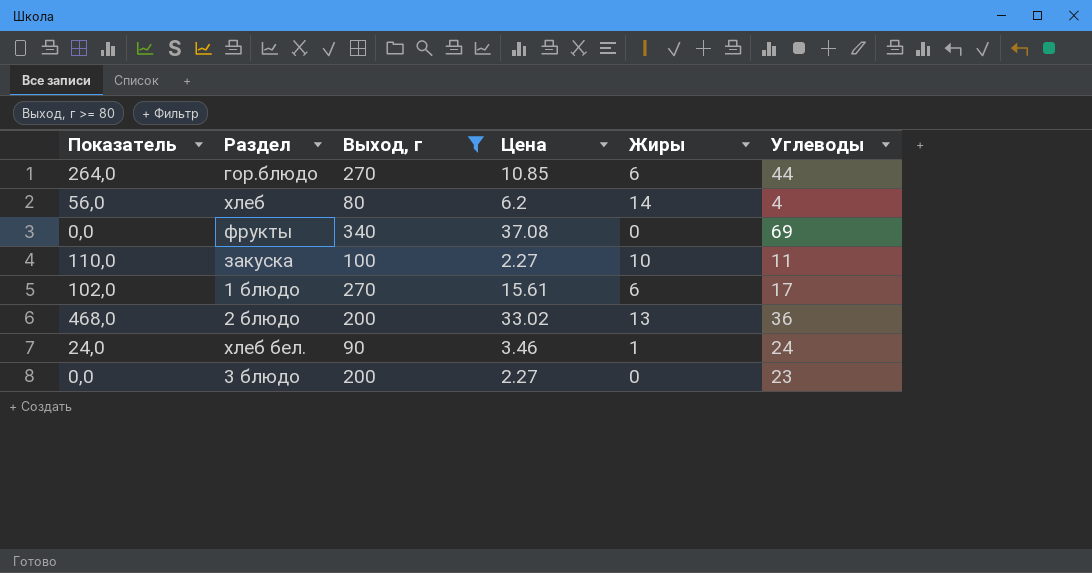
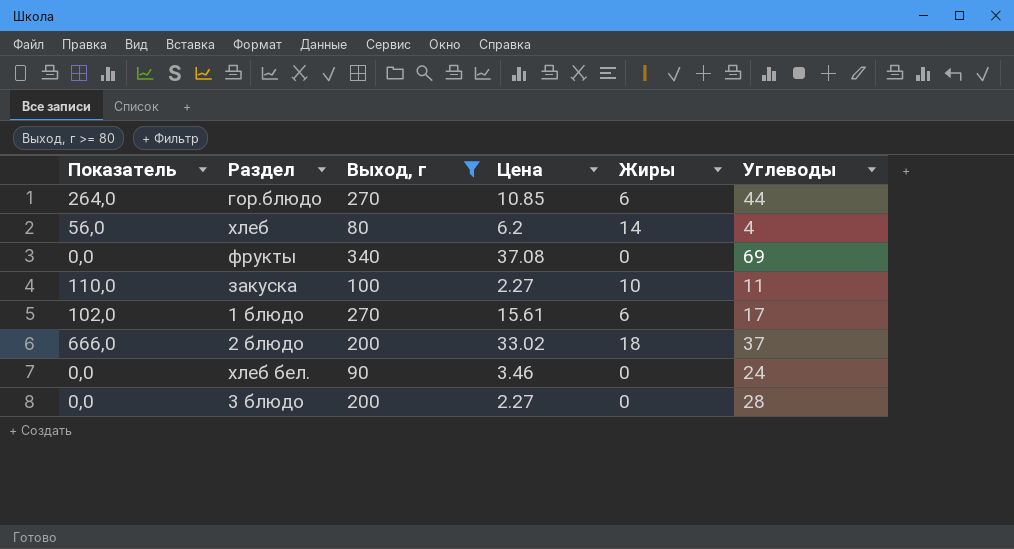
2 блюдо | Показатель: 468,0 -> 666,0
2 блюдо | Жиры: 13 -> 18
2 блюдо | Углеводы: 36 -> 37
хлеб бел. | Показатель: 24,0 -> 0,0
хлеб бел. | Жиры: 1 -> 0
3 блюдо | Углеводы: 23 -> 28

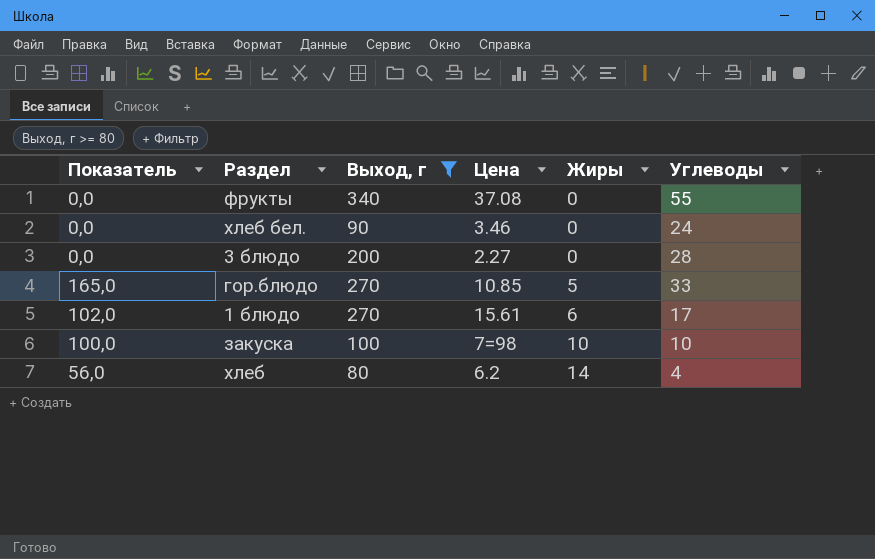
row order: none -> Жиры ascending
row 2 блюдо: 666,0 | 200 | 33.02 | 18 | 37 -> none
фрукты | Углеводы: 69 -> 55
гор.блюдо | Показатель: 264,0 -> 165,0
гор.блюдо | Жиры: 6 -> 5
гор.блюдо | Углеводы: 44 -> 33
закуска | Показатель: 110,0 -> 100,0
закуска | Цена: 2.27 -> 7=98
закуска | Углеводы: 11 -> 10

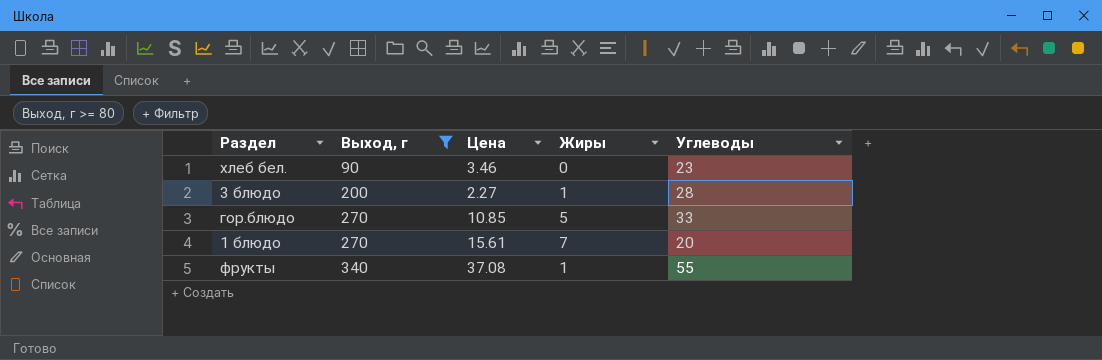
row order: Жиры ascending -> Выход, г ascending
column Показатель | formula: [Жиры] * [Углеводы] -> none
row закуска: 100,0 | 100 | 7=98 | 10 | 10 -> none
row хлеб: 56,0 | 80 | 6.2 | 14 | 4 -> none
хлеб бел. | Углеводы: 24 -> 23
3 блюдо | Жиры: 0 -> 1
1 блюдо | Жиры: 6 -> 7
1 блюдо | Углеводы: 17 -> 20
фрукты | Жиры: 0 -> 1

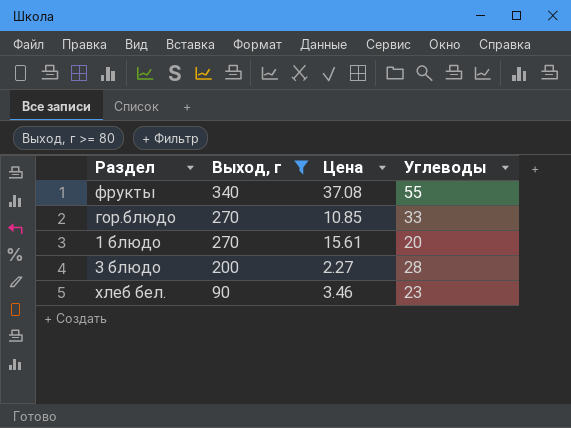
row order: Выход, г ascending -> Выход, г descending
column Жиры | position: 4 -> none

